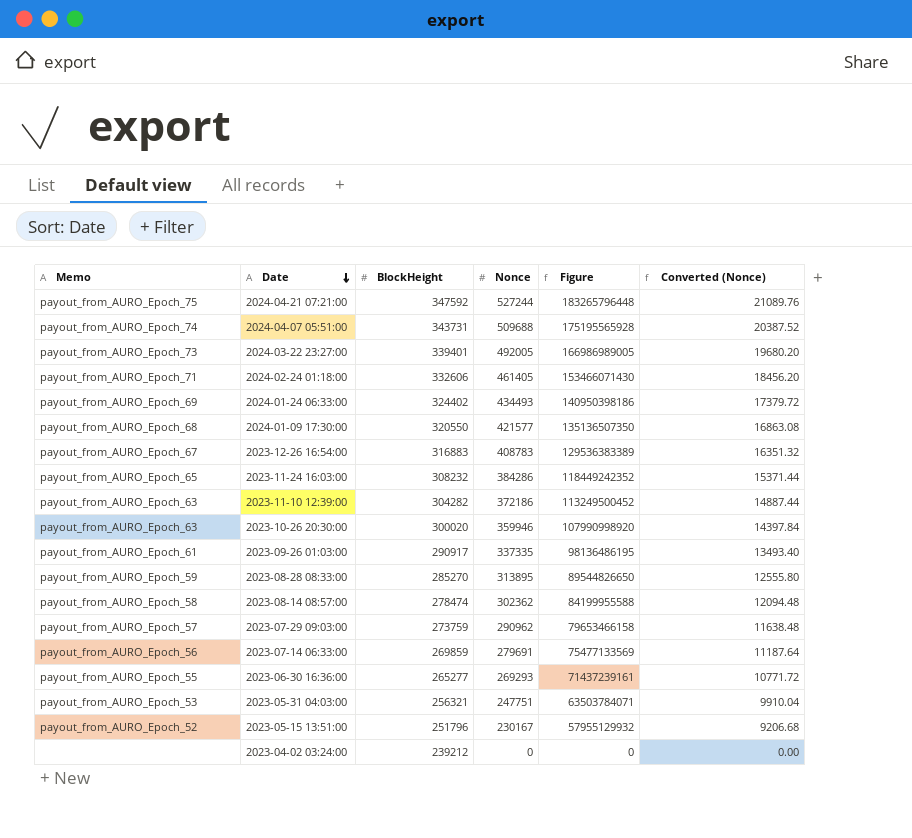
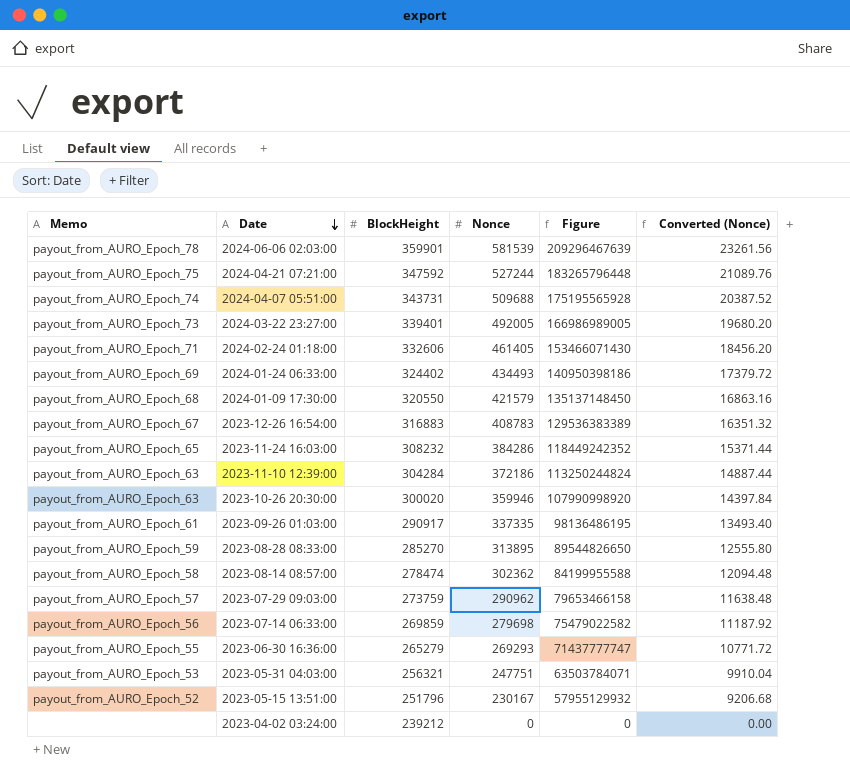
row 2024-06-06 02:03:00: none -> payout_from_AURO_Epoch_78 | 359901 | 581539 | 209296467639 | 23261.56
2024-01-09 17:30:00 | Nonce: 421577 -> 421579
2024-01-09 17:30:00 | Figure: 135136507350 -> 135137148450
2024-01-09 17:30:00 | Converted (Nonce): 16863.08 -> 16863.16
2023-11-10 12:39:00 | BlockHeight: 304282 -> 304284
2023-11-10 12:39:00 | Figure: 113249500452 -> 113250244824
2023-07-14 06:33:00 | Nonce: 279691 -> 279698
2023-07-14 06:33:00 | Figure: 75477133569 -> 75479022582
2023-07-14 06:33:00 | Converted (Nonce): 11187.64 -> 11187.92
2023-06-30 16:36:00 | BlockHeight: 265277 -> 265279
2023-06-30 16:36:00 | Figure: 71437239161 -> 71437777747

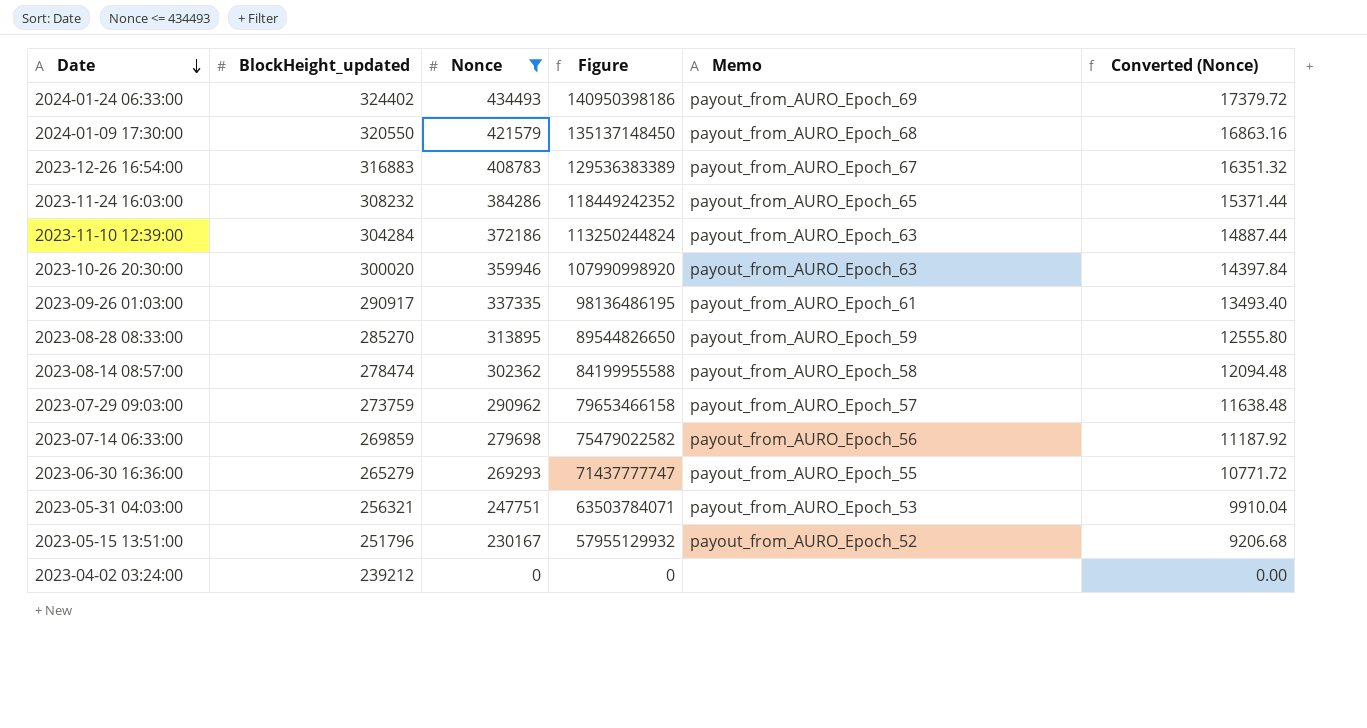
filter: none -> Nonce <= 434493
column name: BlockHeight -> BlockHeight_updated
column Memo | position: 1 -> 5

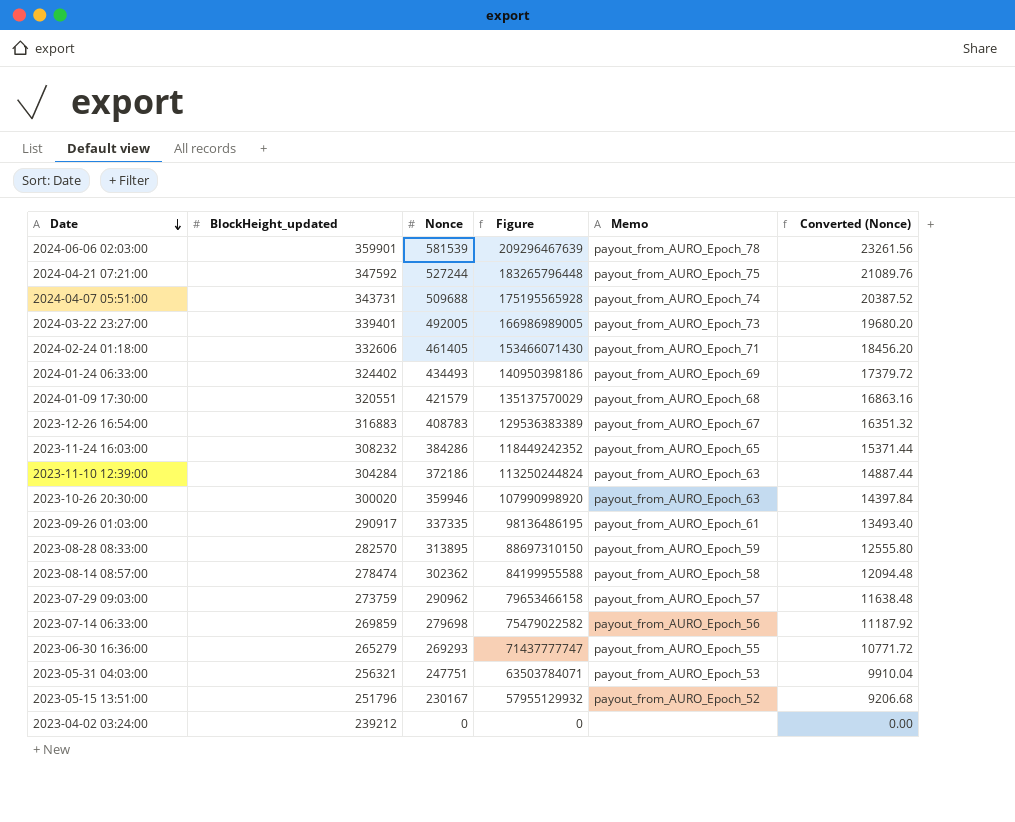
filter: Nonce <= 434493 -> none
2024-01-09 17:30:00 | BlockHeight_updated: 320550 -> 320551
2024-01-09 17:30:00 | Figure: 135137148450 -> 135137570029
2023-08-28 08:33:00 | BlockHeight_updated: 285270 -> 282570
2023-08-28 08:33:00 | Figure: 89544826650 -> 88697310150

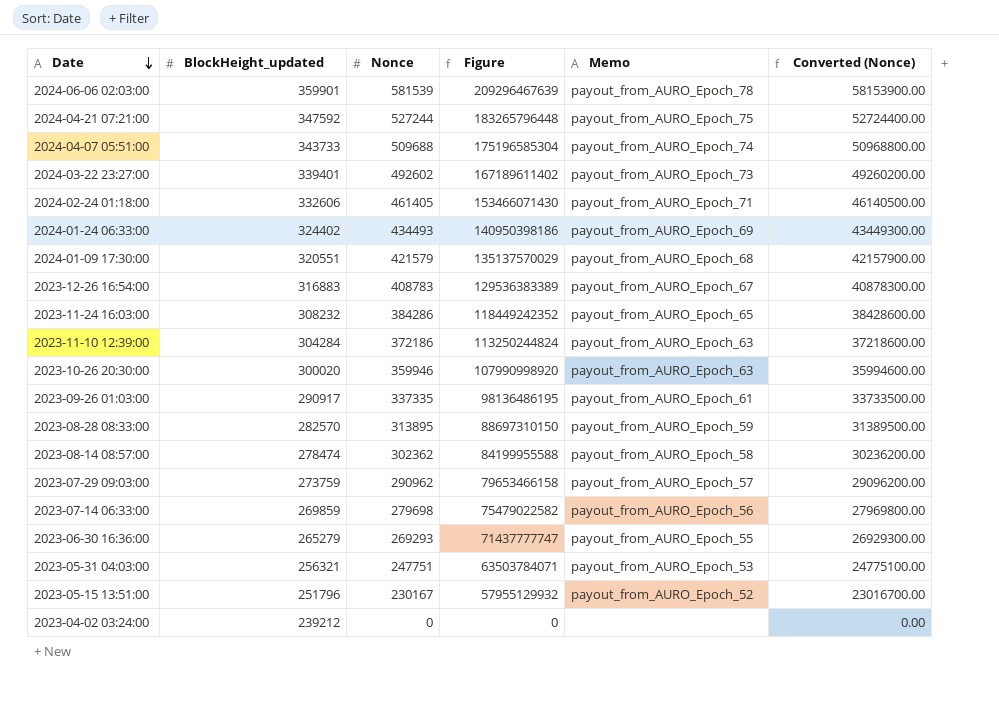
column Converted (Nonce) | formula: [Nonce] * 0.04 -> [Nonce] * 100
2024-04-07 05:51:00 | BlockHeight_updated: 343731 -> 343733
2024-04-07 05:51:00 | Figure: 175195565928 -> 175196585304
2024-03-22 23:27:00 | Nonce: 492005 -> 492602
2024-03-22 23:27:00 | Figure: 166986989005 -> 167189611402

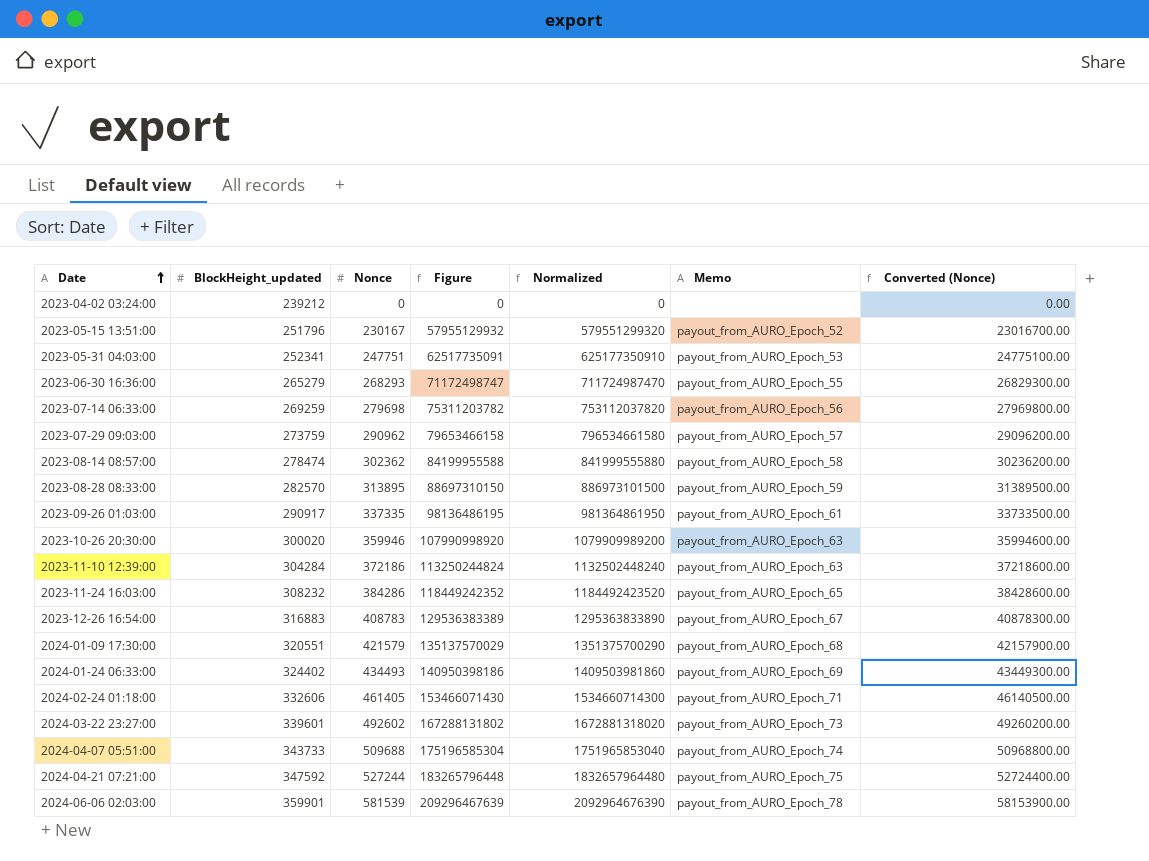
row order: Date descending -> Date ascending
column Normalized | formula: none -> [Figure] * 10
2023-05-31 04:03:00 | BlockHeight_updated: 256321 -> 252341
2023-05-31 04:03:00 | Figure: 63503784071 -> 62517735091
2023-06-30 16:36:00 | Nonce: 269293 -> 268293
2023-06-30 16:36:00 | Figure: 71437777747 -> 71172498747
2023-06-30 16:36:00 | Converted (Nonce): 26929300.00 -> 26829300.00
2023-07-14 06:33:00 | BlockHeight_updated: 269859 -> 269259
2023-07-14 06:33:00 | Figure: 75479022582 -> 75311203782
2024-03-22 23:27:00 | BlockHeight_updated: 339401 -> 339601
2024-03-22 23:27:00 | Figure: 167189611402 -> 167288131802

